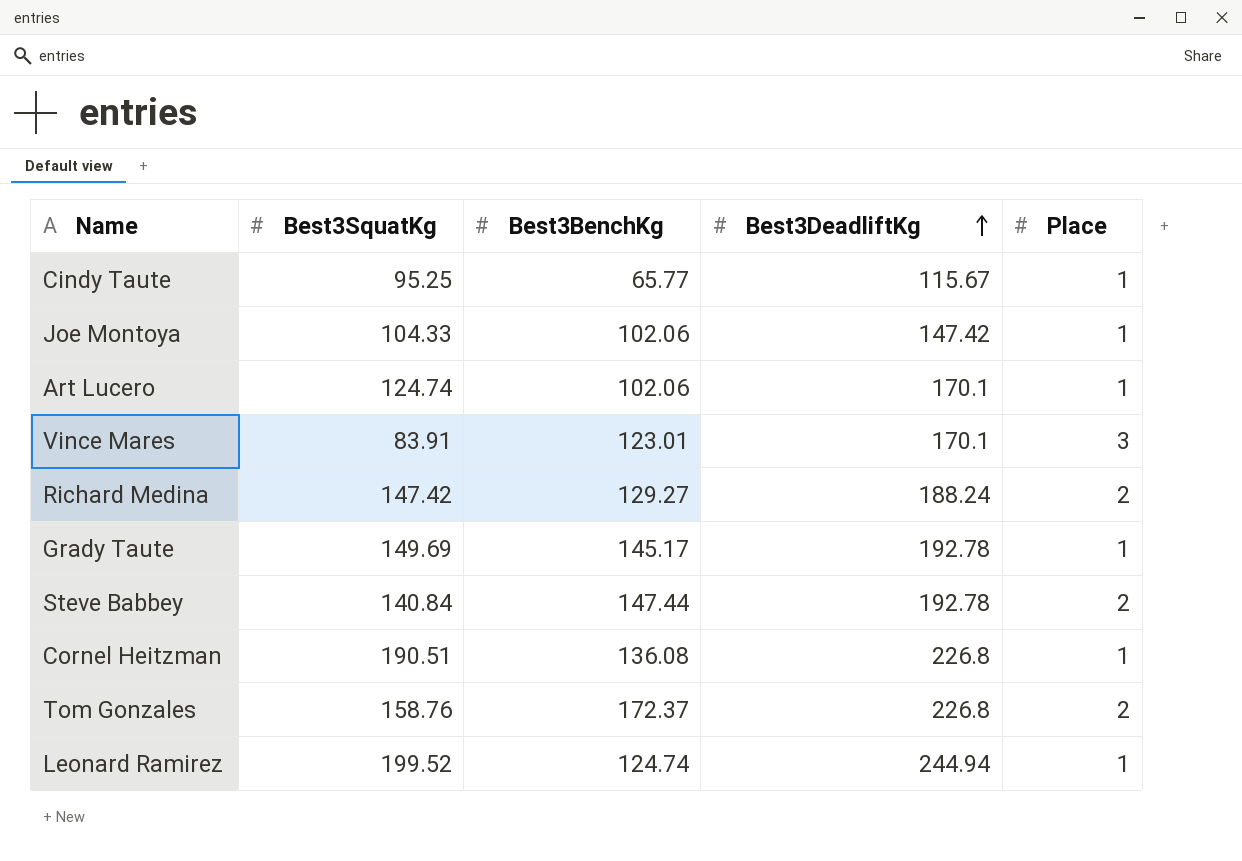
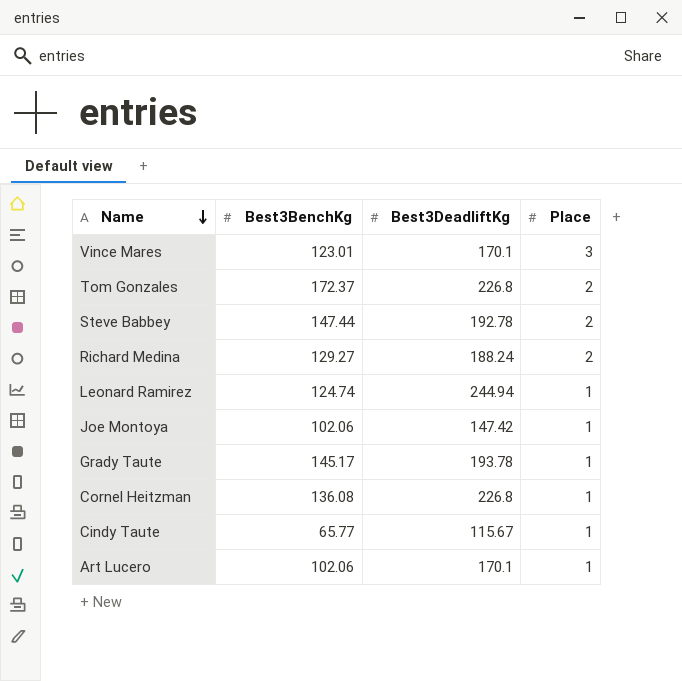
row order: Best3DeadliftKg ascending -> Name descending
column Best3SquatKg | position: 2 -> none
Grady Taute | Best3DeadliftKg: 192.78 -> 193.78

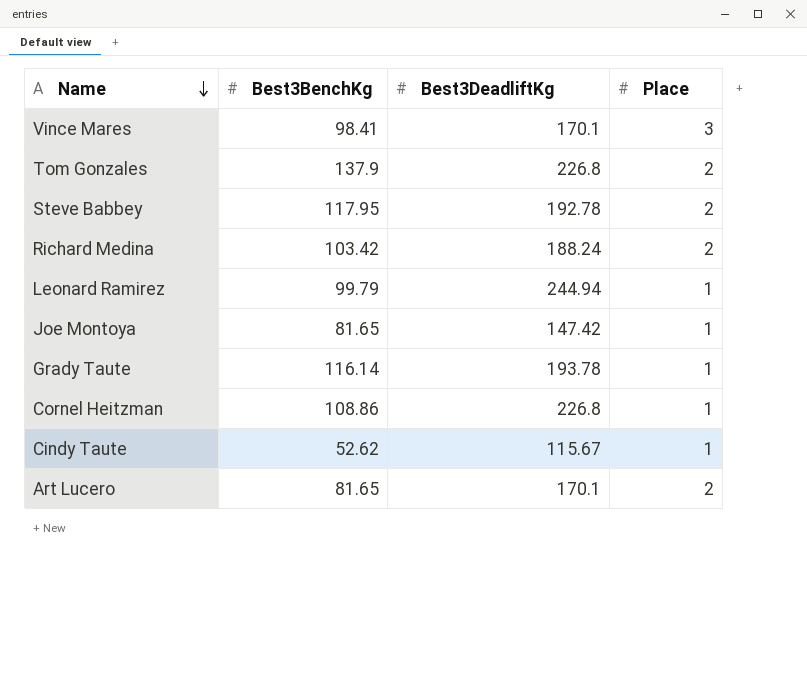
Vince Mares | Best3BenchKg: 123.01 -> 98.41
Tom Gonzales | Best3BenchKg: 172.37 -> 137.9
Steve Babbey | Best3BenchKg: 147.44 -> 117.95
Richard Medina | Best3BenchKg: 129.27 -> 103.42
Leonard Ramirez | Best3BenchKg: 124.74 -> 99.79
Joe Montoya | Best3BenchKg: 102.06 -> 81.65
Grady Taute | Best3BenchKg: 145.17 -> 116.14
Cornel Heitzman | Best3BenchKg: 136.08 -> 108.86
Cindy Taute | Best3BenchKg: 65.77 -> 52.62
Art Lucero | Best3BenchKg: 102.06 -> 81.65
Art Lucero | Place: 1 -> 2

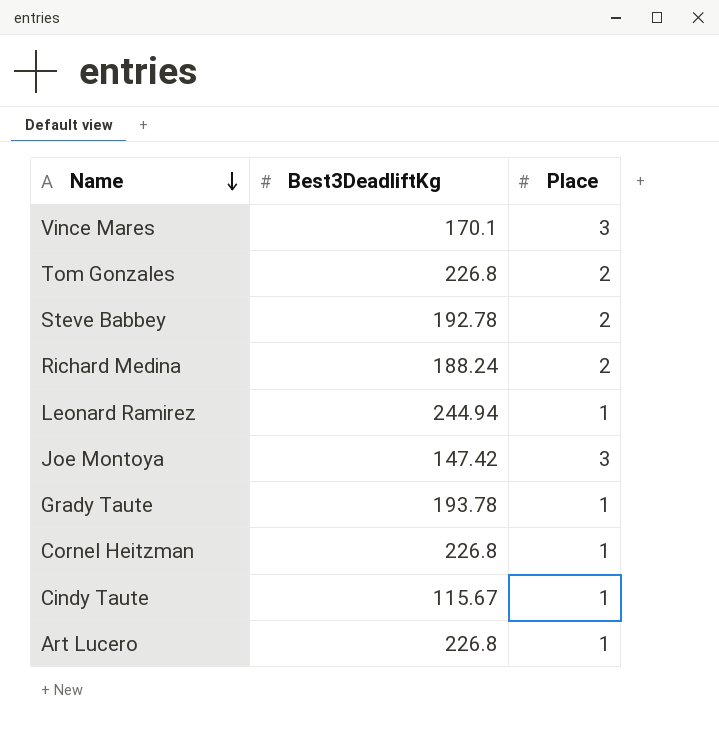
column Best3BenchKg | position: 2 -> none
Joe Montoya | Place: 1 -> 3
Art Lucero | Best3DeadliftKg: 170.1 -> 226.8
Art Lucero | Place: 2 -> 1

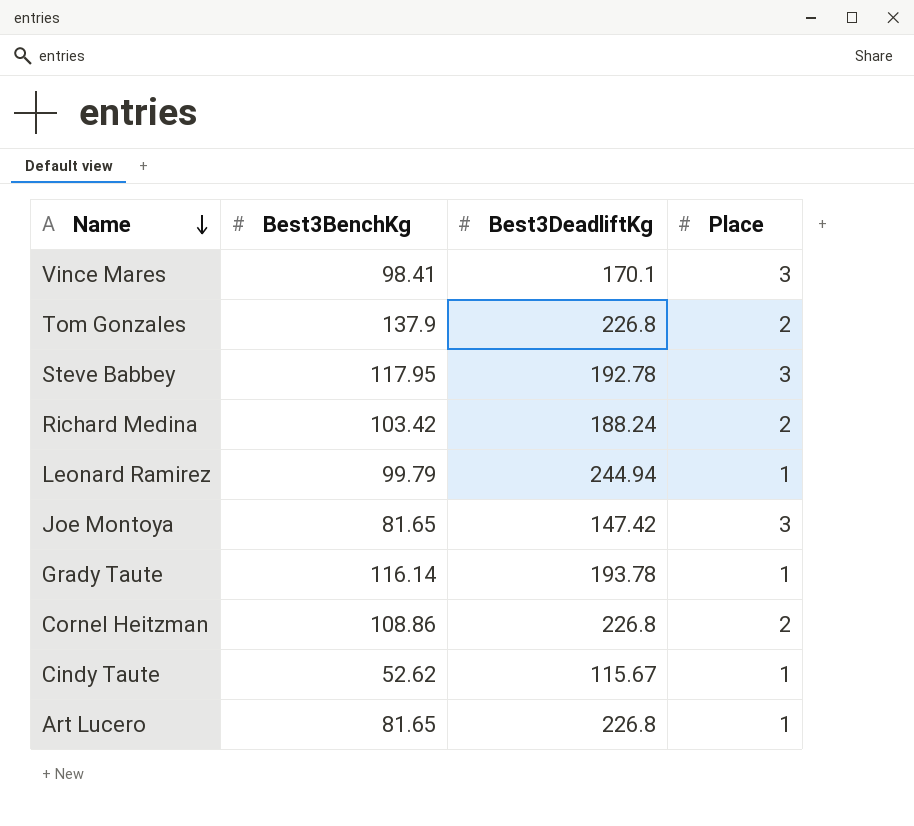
column Best3BenchKg | position: none -> 2
Steve Babbey | Place: 2 -> 3
Cornel Heitzman | Place: 1 -> 2

